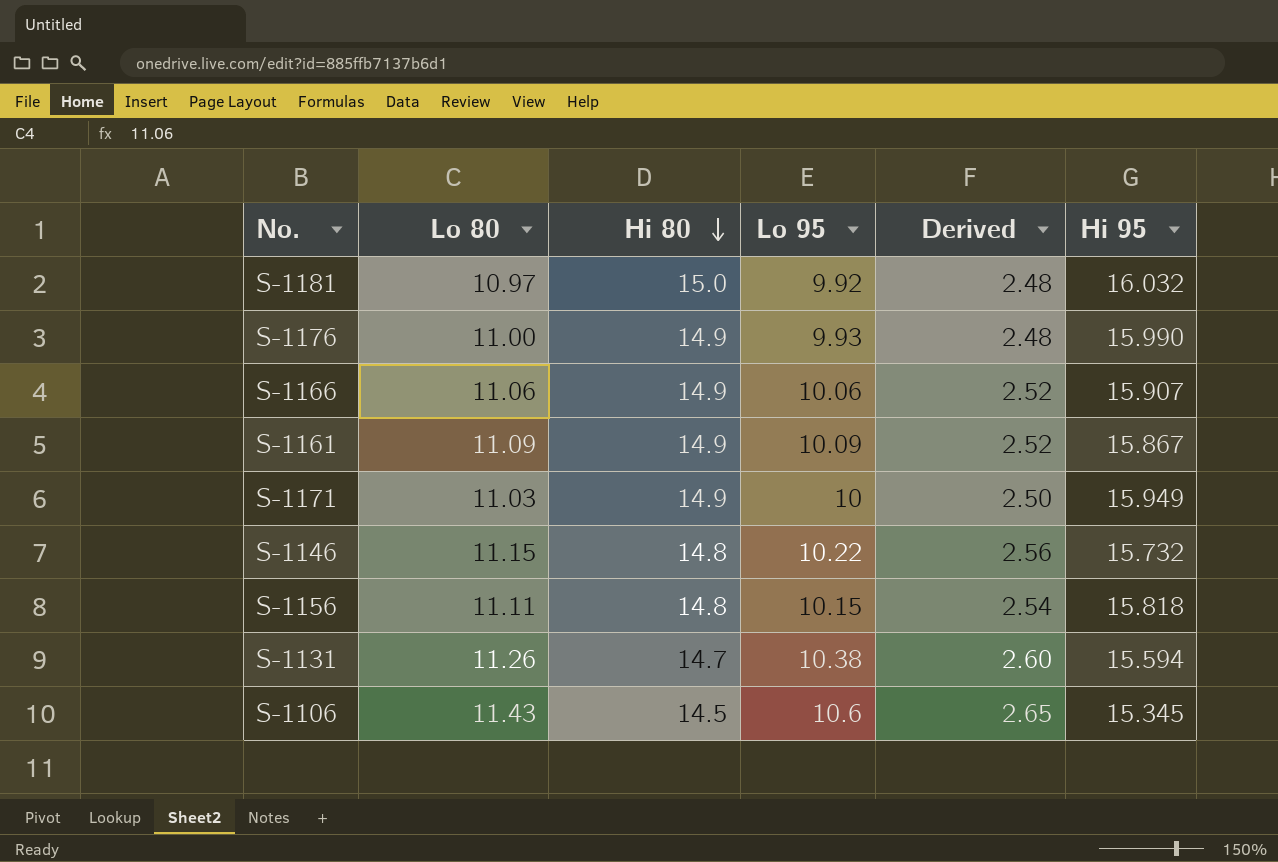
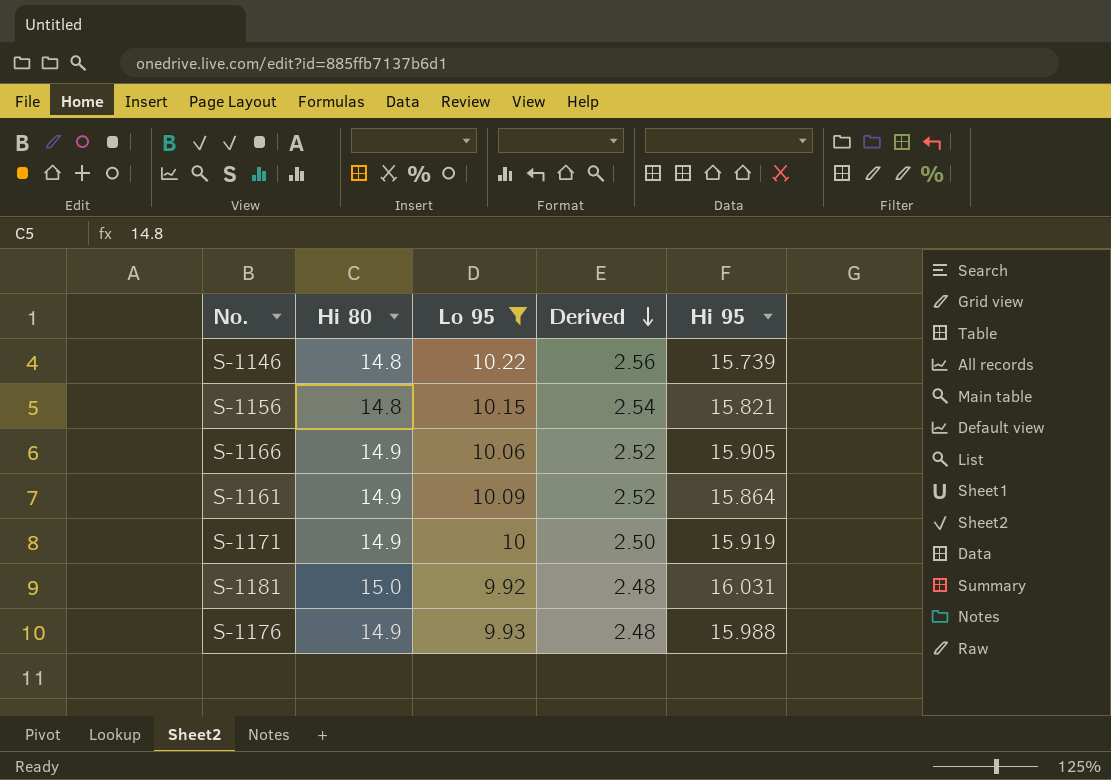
filter: none -> Lo 95 <= 10.22
row order: Hi 80 descending -> Derived descending
column Lo 80 | position: 2 -> none
S-1146 | Hi 95: 15.732 -> 15.739
S-1156 | Hi 95: 15.818 -> 15.821
S-1166 | Hi 95: 15.907 -> 15.905
S-1161 | Hi 95: 15.867 -> 15.864
S-1171 | Hi 95: 15.949 -> 15.919
S-1181 | Hi 95: 16.032 -> 16.031
S-1176 | Hi 95: 15.990 -> 15.988

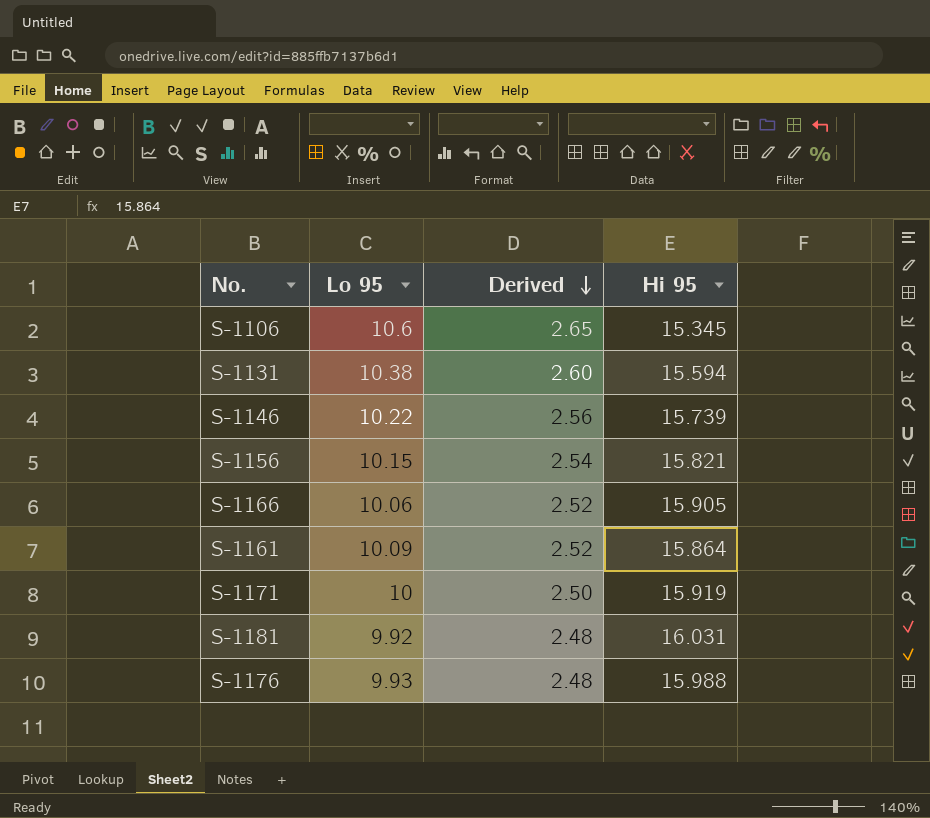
filter: Lo 95 <= 10.22 -> none
column Hi 80 | position: 2 -> none

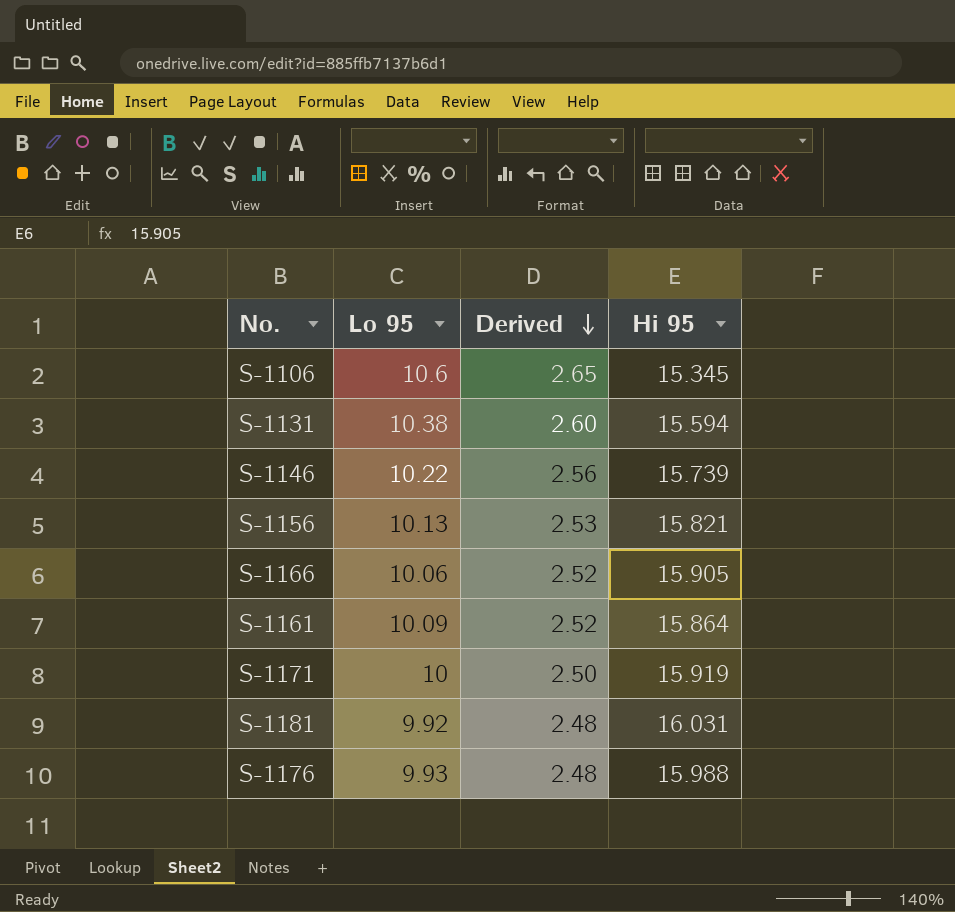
S-1156 | Lo 95: 10.15 -> 10.13
S-1156 | Derived: 2.54 -> 2.53

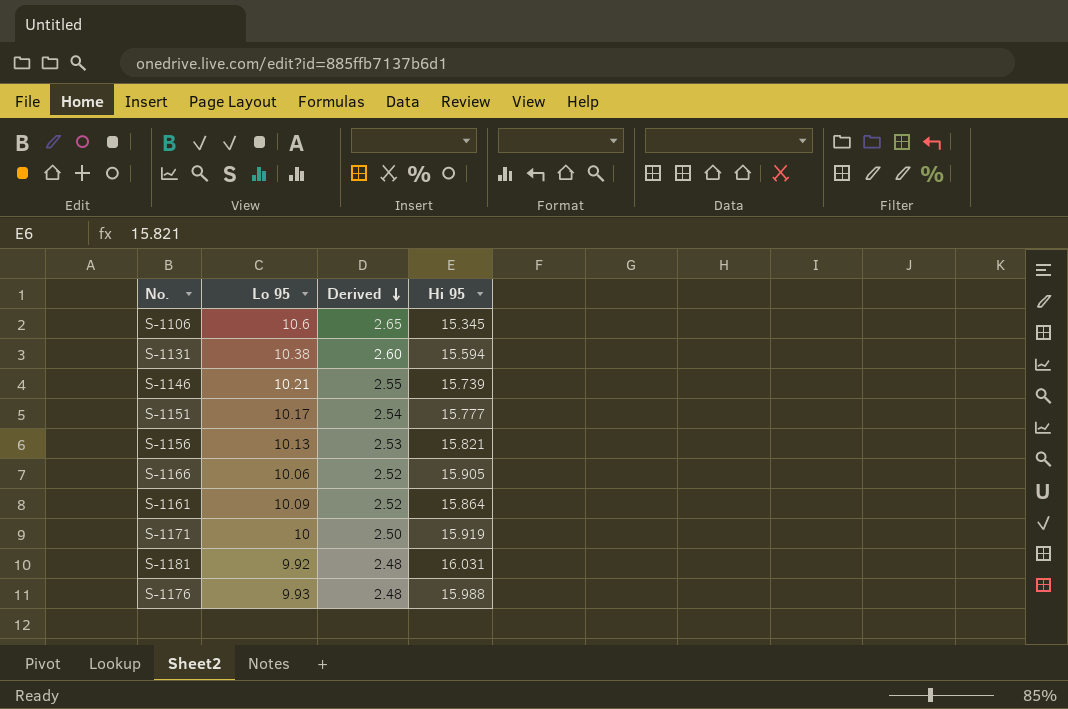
S-1146 | Lo 95: 10.22 -> 10.21
S-1146 | Derived: 2.56 -> 2.55
row S-1151: none -> 10.17 | 2.54 | 15.777

